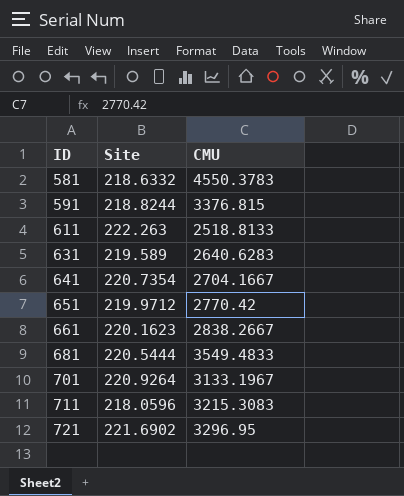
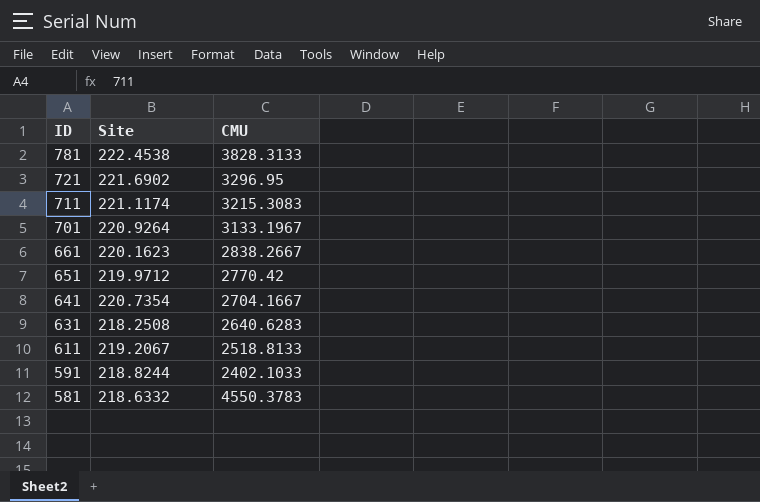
row order: ID ascending -> ID descending
row 681: 220.5444 | 3549.4833 -> none
row 781: none -> 222.4538 | 3828.3133
711 | Site: 218.0596 -> 221.1174
631 | Site: 219.589 -> 218.2508
611 | Site: 222.263 -> 219.2067
591 | CMU: 3376.815 -> 2402.1033

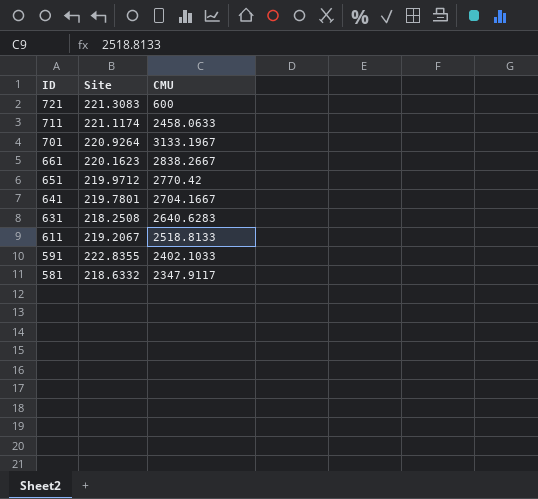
row 781: 222.4538 | 3828.3133 -> none
721 | Site: 221.6902 -> 221.3083
721 | CMU: 3296.95 -> 600
711 | CMU: 3215.3083 -> 2458.0633
641 | Site: 220.7354 -> 219.7801
591 | Site: 218.8244 -> 222.8355
581 | CMU: 4550.3783 -> 2347.9117

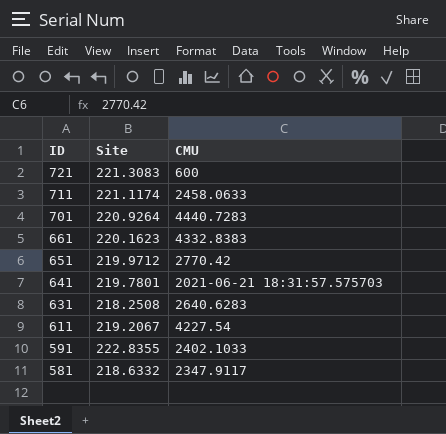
701 | CMU: 3133.1967 -> 4440.7283
661 | CMU: 2838.2667 -> 4332.8383
641 | CMU: 2704.1667 -> 2021-06-21 18:31:57.575703
611 | CMU: 2518.8133 -> 4227.54

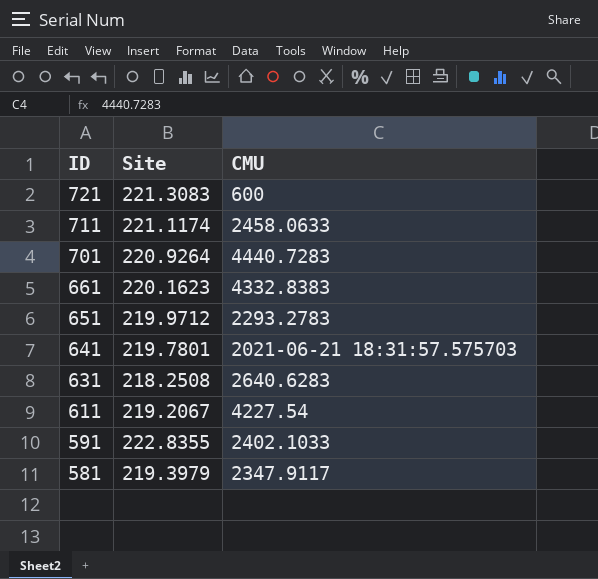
651 | CMU: 2770.42 -> 2293.2783
581 | Site: 218.6332 -> 219.3979

